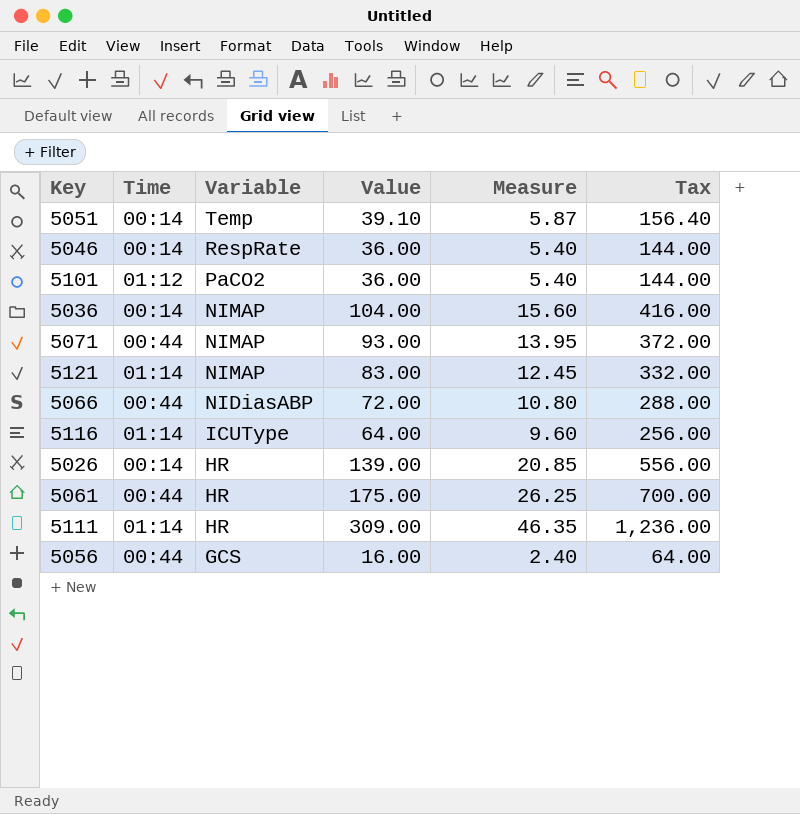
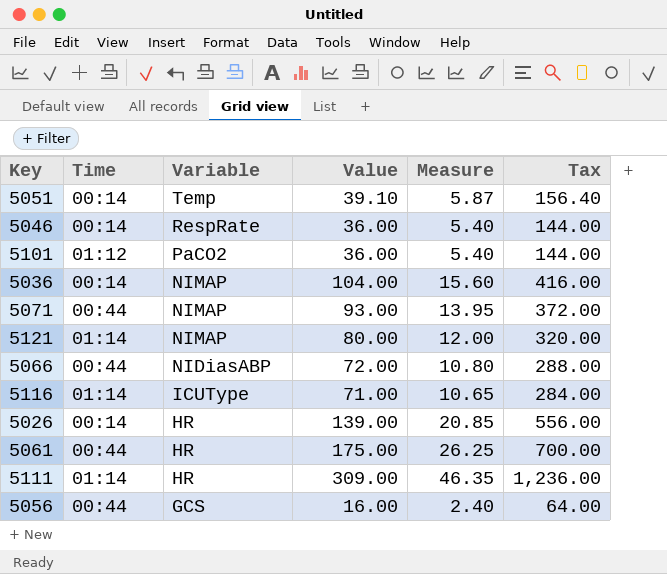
5121 | Value: 83.00 -> 80.00
5121 | Measure: 12.45 -> 12.00
5121 | Tax: 332.00 -> 320.00
5116 | Value: 64.00 -> 71.00
5116 | Measure: 9.60 -> 10.65
5116 | Tax: 256.00 -> 284.00

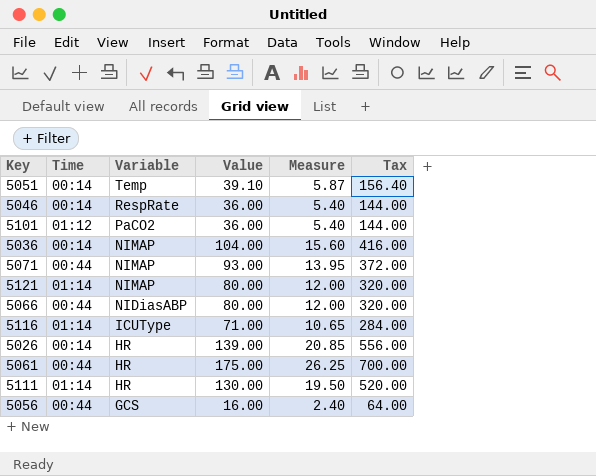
5066 | Value: 72.00 -> 80.00
5066 | Measure: 10.80 -> 12.00
5066 | Tax: 288.00 -> 320.00
5111 | Value: 309.00 -> 130.00
5111 | Measure: 46.35 -> 19.50
5111 | Tax: 1,236.00 -> 520.00

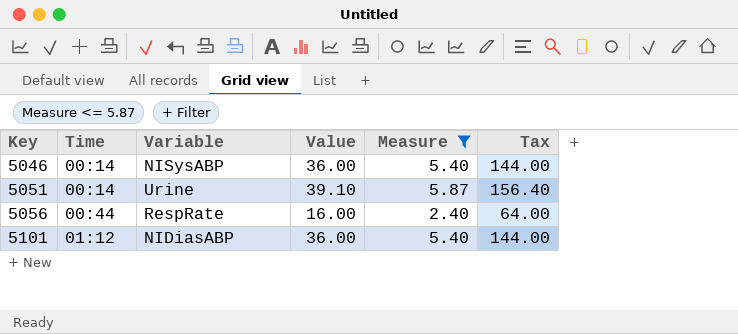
filter: none -> Measure <= 5.87
row order: Variable descending -> Key ascending
5046 | Variable: RespRate -> NISysABP
5051 | Variable: Temp -> Urine
5056 | Variable: GCS -> RespRate
5101 | Variable: PaCO2 -> NIDiasABP

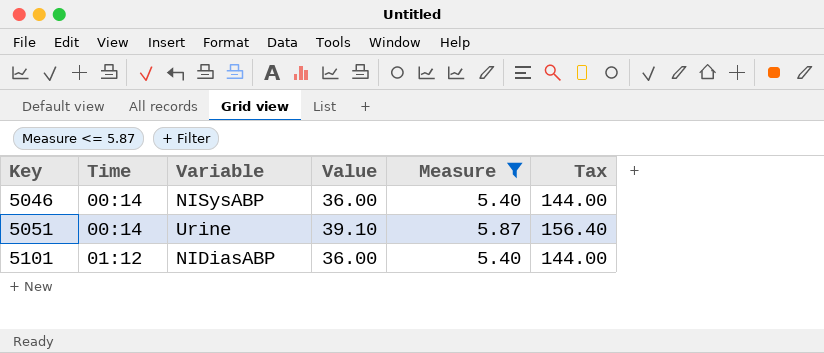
row 5056: 00:44 | RespRate | 16.00 | 2.40 | 64.00 -> none

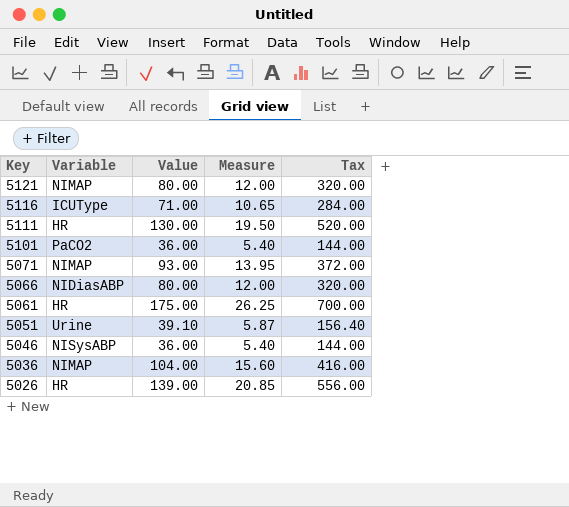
filter: Measure <= 5.87 -> none
row order: Key ascending -> Key descending
column Time | position: 2 -> none
5101 | Variable: NIDiasABP -> PaCO2

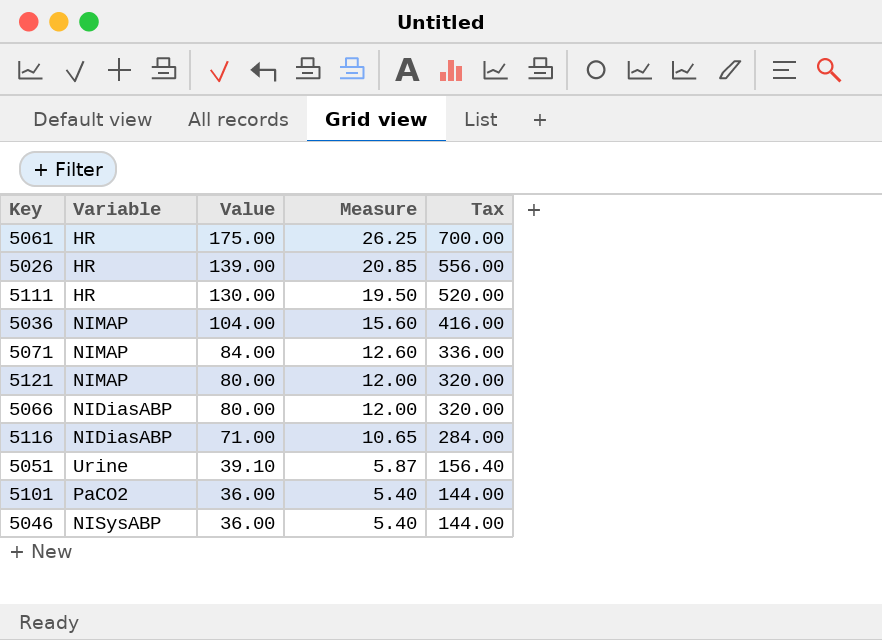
row order: Key descending -> Value descending
5071 | Value: 93.00 -> 84.00
5071 | Measure: 13.95 -> 12.60
5071 | Tax: 372.00 -> 336.00
5116 | Variable: ICUType -> NIDiasABP

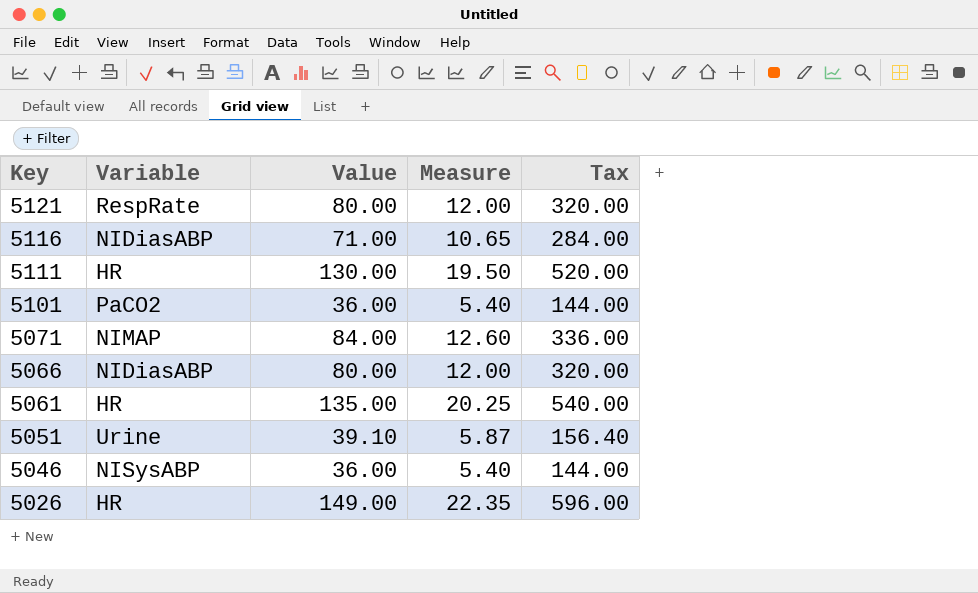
row order: Value descending -> Key descending
row 5036: NIMAP | 104.00 | 15.60 | 416.00 -> none
5121 | Variable: NIMAP -> RespRate
5061 | Value: 175.00 -> 135.00
5061 | Measure: 26.25 -> 20.25
5061 | Tax: 700.00 -> 540.00
5026 | Value: 139.00 -> 149.00
5026 | Measure: 20.85 -> 22.35
5026 | Tax: 556.00 -> 596.00

